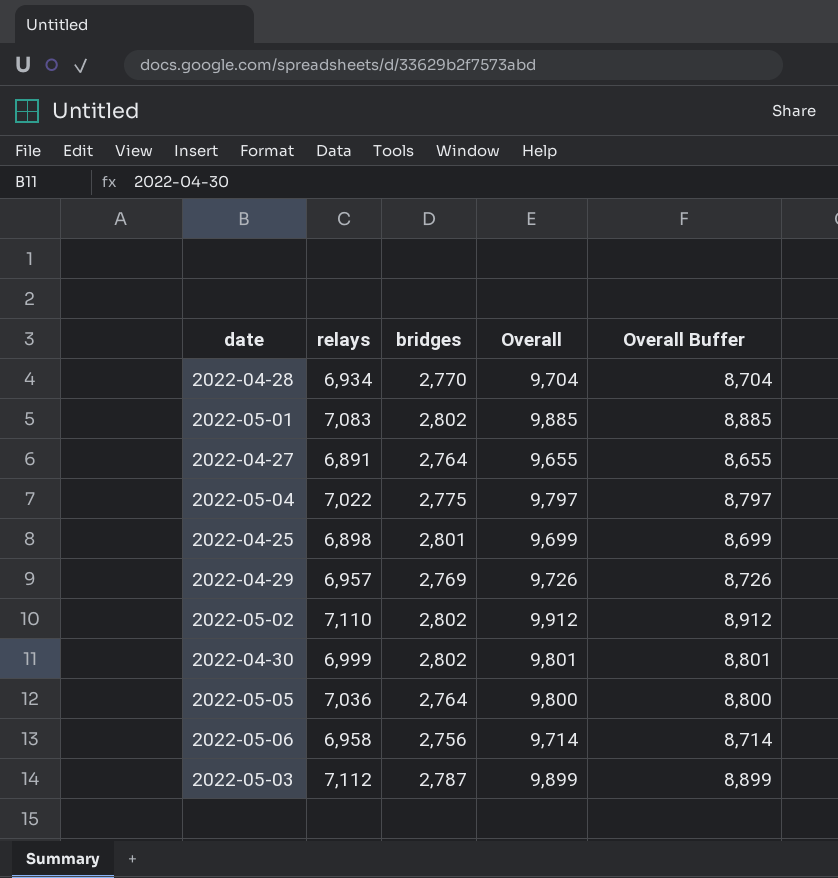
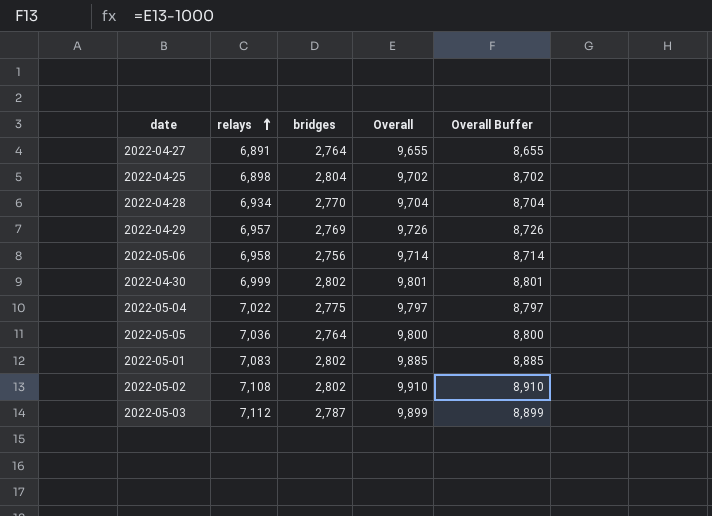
row order: none -> relays ascending
2022-04-25 | bridges: 2,801 -> 2,804
2022-04-25 | Overall: 9,699 -> 9,702
2022-04-25 | Overall Buffer: 8,699 -> 8,702
2022-05-02 | relays: 7,110 -> 7,108
2022-05-02 | Overall: 9,912 -> 9,910
2022-05-02 | Overall Buffer: 8,912 -> 8,910

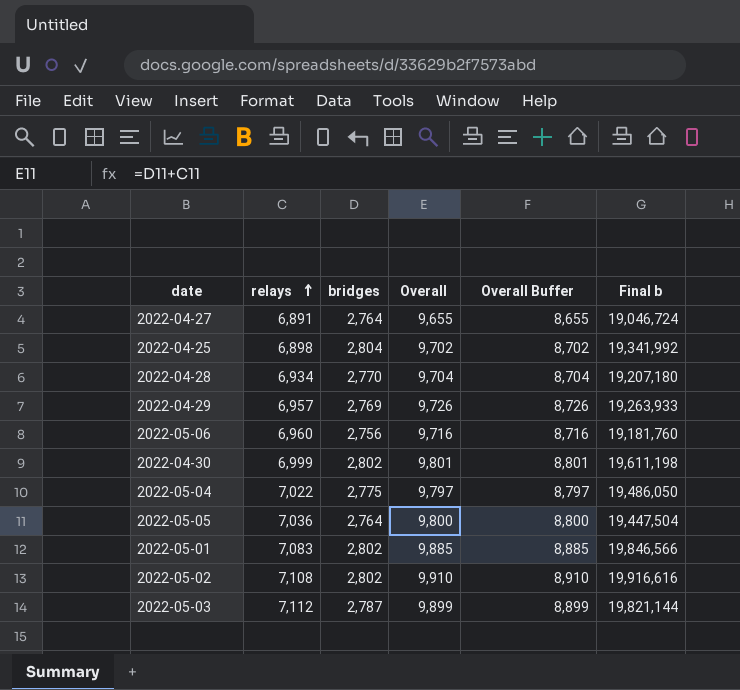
column Final b | formula: none -> [relays] * [bridges]
2022-05-06 | relays: 6,958 -> 6,960
2022-05-06 | Overall: 9,714 -> 9,716
2022-05-06 | Overall Buffer: 8,714 -> 8,716

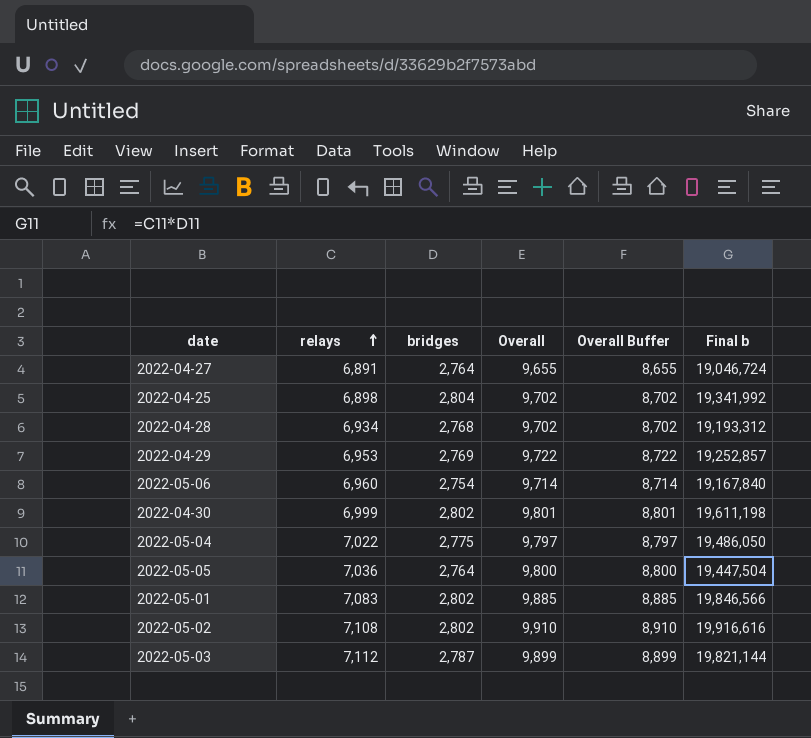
2022-04-28 | bridges: 2,770 -> 2,768
2022-04-28 | Overall: 9,704 -> 9,702
2022-04-28 | Overall Buffer: 8,704 -> 8,702
2022-04-28 | Final b: 19,207,180 -> 19,193,312
2022-04-29 | relays: 6,957 -> 6,953
2022-04-29 | Overall: 9,726 -> 9,722
2022-04-29 | Overall Buffer: 8,726 -> 8,722
2022-04-29 | Final b: 19,263,933 -> 19,252,857
2022-05-06 | bridges: 2,756 -> 2,754
2022-05-06 | Overall: 9,716 -> 9,714
2022-05-06 | Overall Buffer: 8,716 -> 8,714
2022-05-06 | Final b: 19,181,760 -> 19,167,840

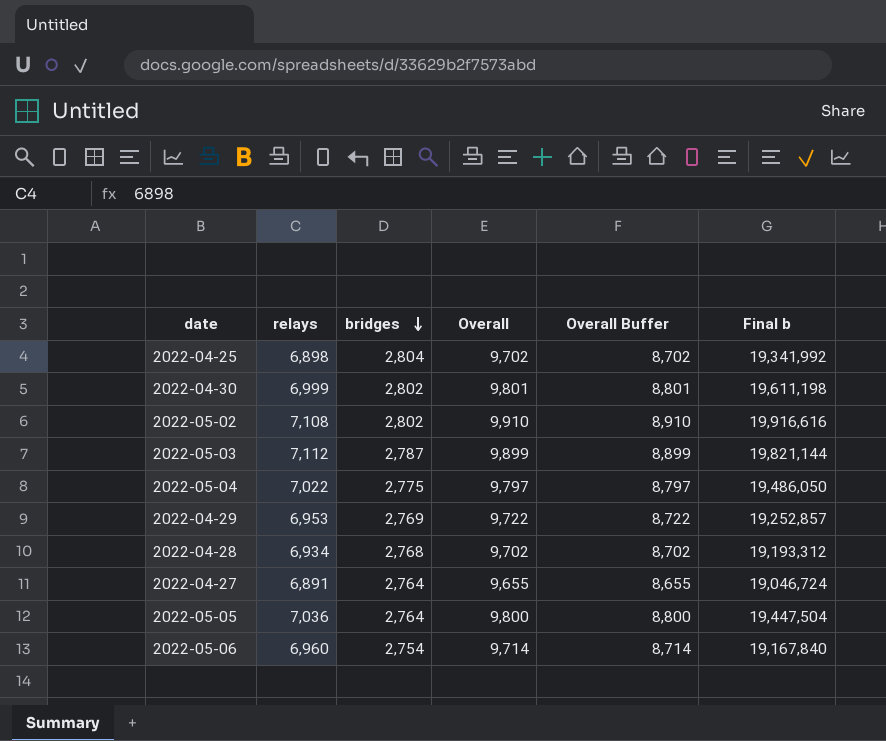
row order: relays ascending -> bridges descending
row 2022-05-01: 7,083 | 2,802 | 9,885 | 8,885 | 19,846,566 -> none

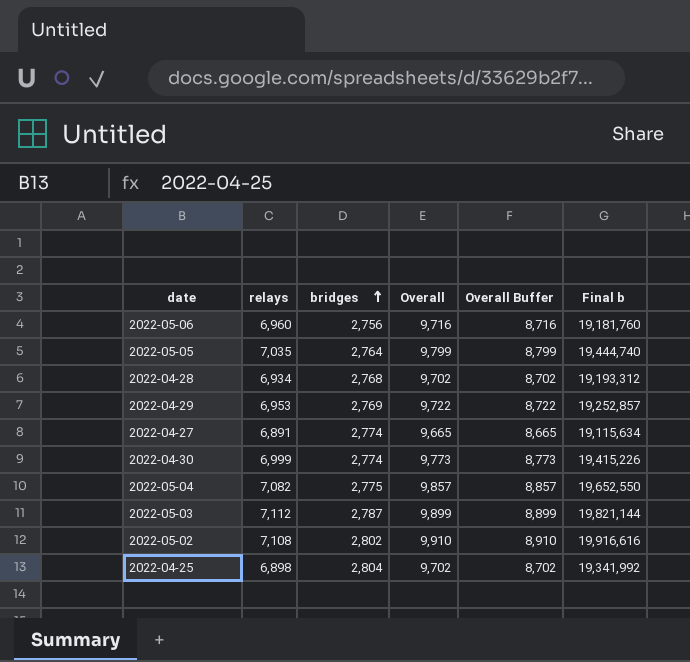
row order: bridges descending -> bridges ascending
2022-05-06 | bridges: 2,754 -> 2,756
2022-05-06 | Overall: 9,714 -> 9,716
2022-05-06 | Overall Buffer: 8,714 -> 8,716
2022-05-06 | Final b: 19,167,840 -> 19,181,760
2022-05-05 | relays: 7,036 -> 7,035
2022-05-05 | Overall: 9,800 -> 9,799
2022-05-05 | Overall Buffer: 8,800 -> 8,799
2022-05-05 | Final b: 19,447,504 -> 19,444,740
2022-04-27 | bridges: 2,764 -> 2,774
2022-04-27 | Overall: 9,655 -> 9,665
2022-04-27 | Overall Buffer: 8,655 -> 8,665
2022-04-27 | Final b: 19,046,724 -> 19,115,634
2022-04-30 | bridges: 2,802 -> 2,774
2022-04-30 | Overall: 9,801 -> 9,773
2022-04-30 | Overall Buffer: 8,801 -> 8,773
2022-04-30 | Final b: 19,611,198 -> 19,415,226
2022-05-04 | relays: 7,022 -> 7,082
2022-05-04 | Overall: 9,797 -> 9,857
2022-05-04 | Overall Buffer: 8,797 -> 8,857
2022-05-04 | Final b: 19,486,050 -> 19,652,550

